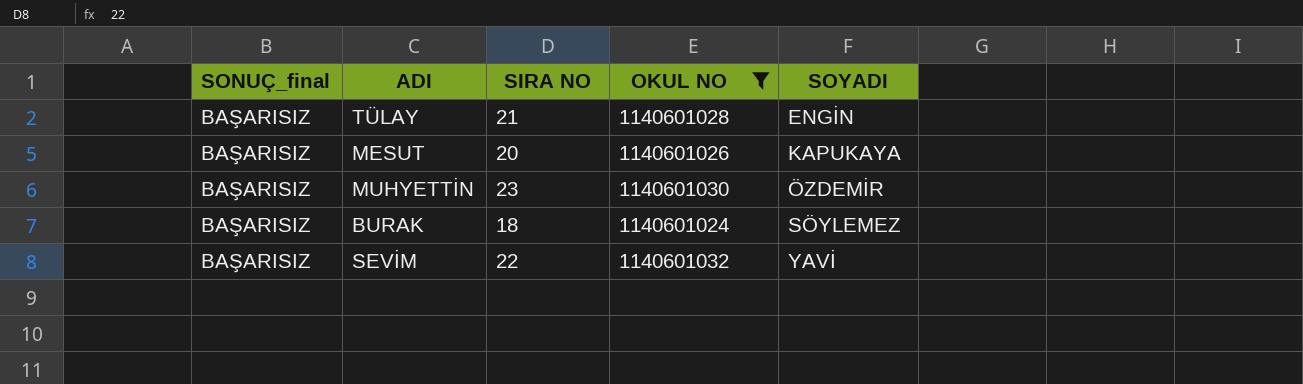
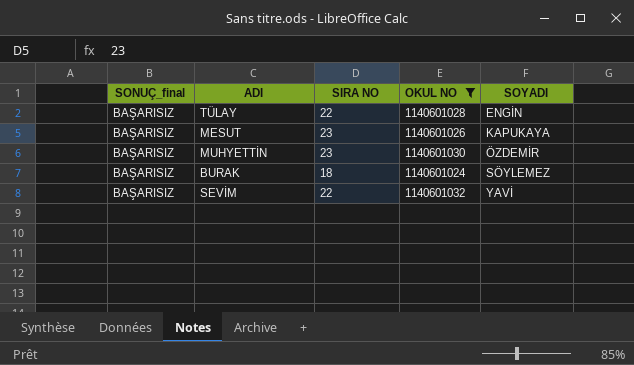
TÜLAY | SIRA NO: 21 -> 22
MESUT | SIRA NO: 20 -> 23

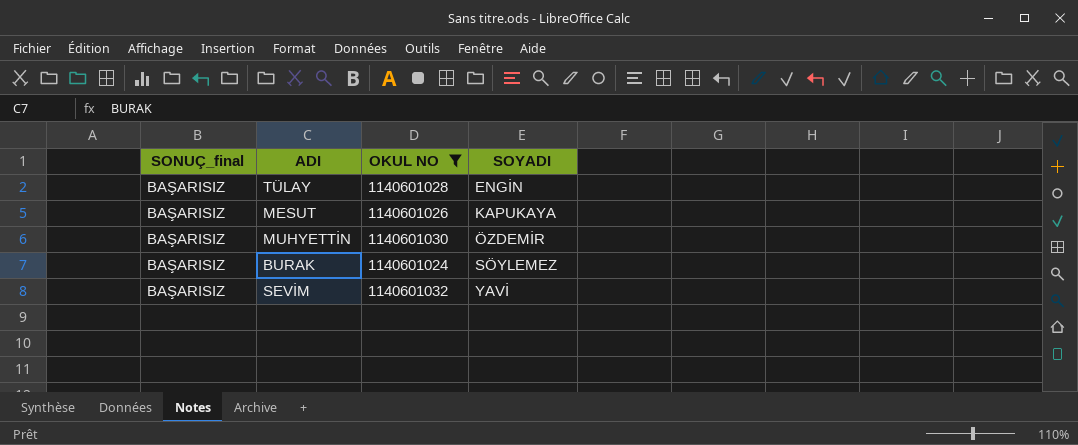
column SIRA NO | position: 3 -> none

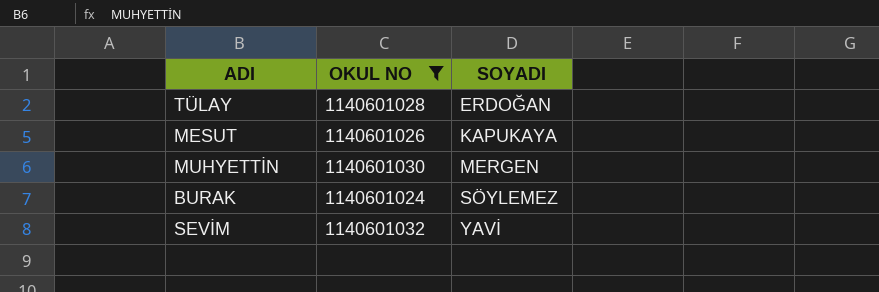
column SONUÇ_final | position: 1 -> none
TÜLAY | SOYADI: ENGİN -> ERDOĞAN
MUHYETTİN | SOYADI: ÖZDEMİR -> MERGEN

